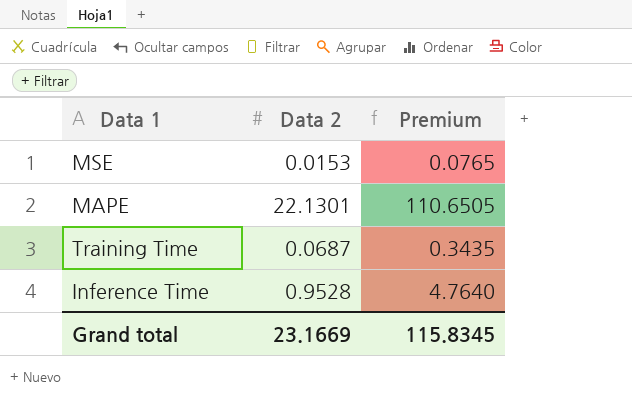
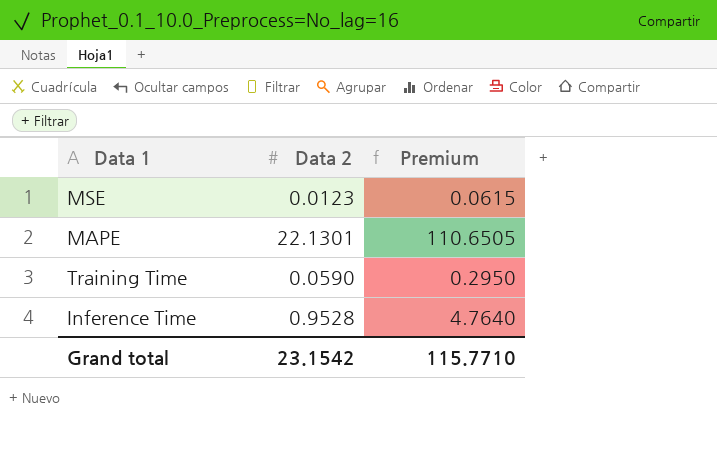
MSE | Data 2: 0.0153 -> 0.0123
MSE | Premium: 0.0765 -> 0.0615
Training Time | Data 2: 0.0687 -> 0.0590
Training Time | Premium: 0.3435 -> 0.2950
Grand total | Data 2: 23.1669 -> 23.1542
Grand total | Premium: 115.8345 -> 115.7710

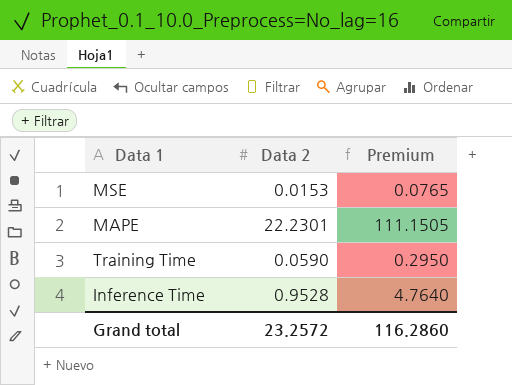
MSE | Data 2: 0.0123 -> 0.0153
MSE | Premium: 0.0615 -> 0.0765
MAPE | Data 2: 22.1301 -> 22.2301
MAPE | Premium: 110.6505 -> 111.1505
Grand total | Data 2: 23.1542 -> 23.2572
Grand total | Premium: 115.7710 -> 116.2860

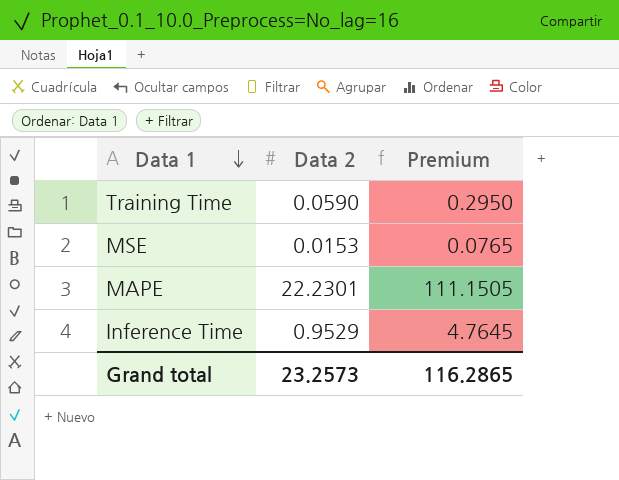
row order: none -> Data 1 descending
Inference Time | Data 2: 0.9528 -> 0.9529
Inference Time | Premium: 4.7640 -> 4.7645
Grand total | Data 2: 23.2572 -> 23.2573
Grand total | Premium: 116.2860 -> 116.2865

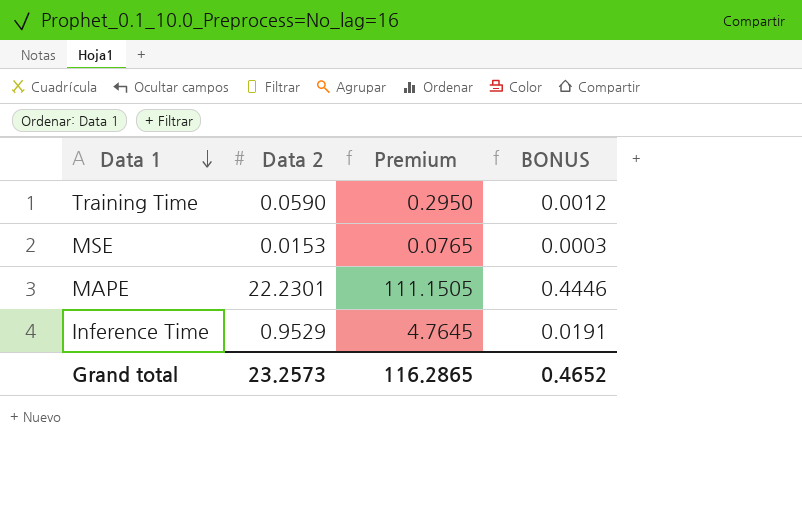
column BONUS | formula: none -> [Data 2] * 0.02

